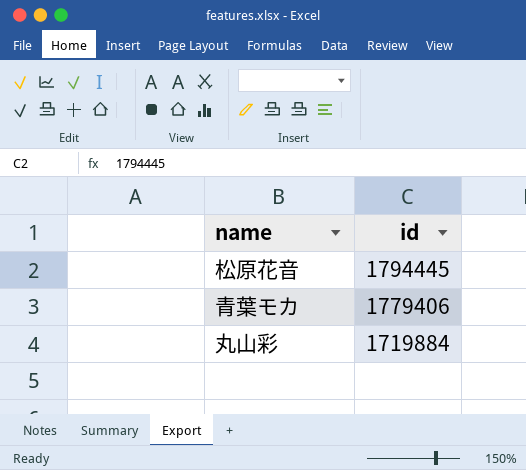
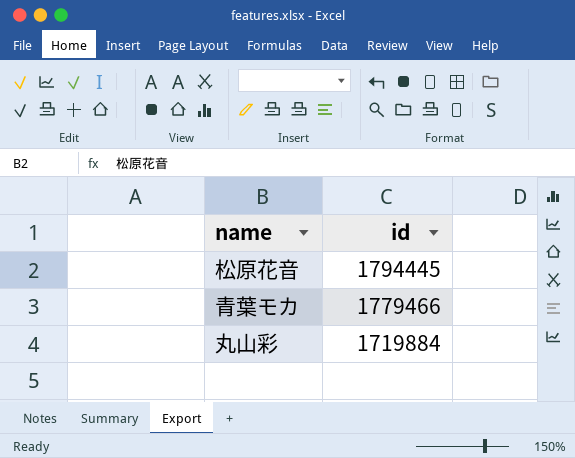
青葉モカ | id: 1779406 -> 1779466

